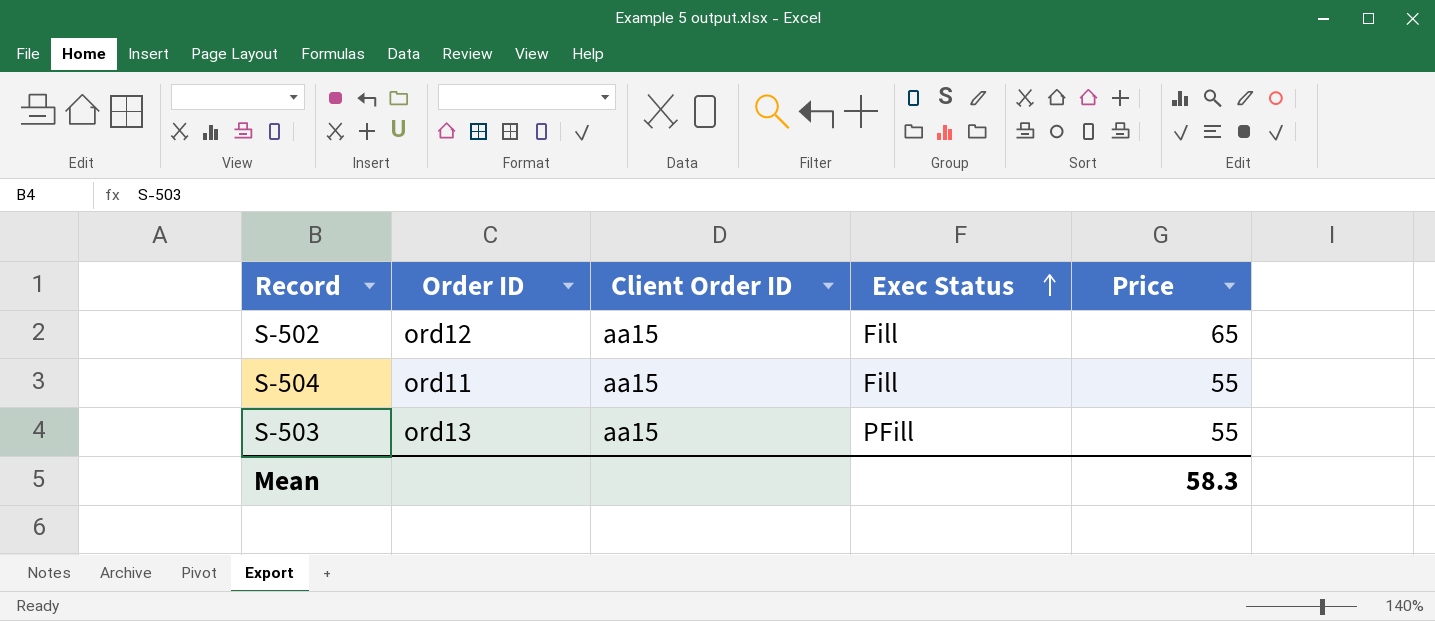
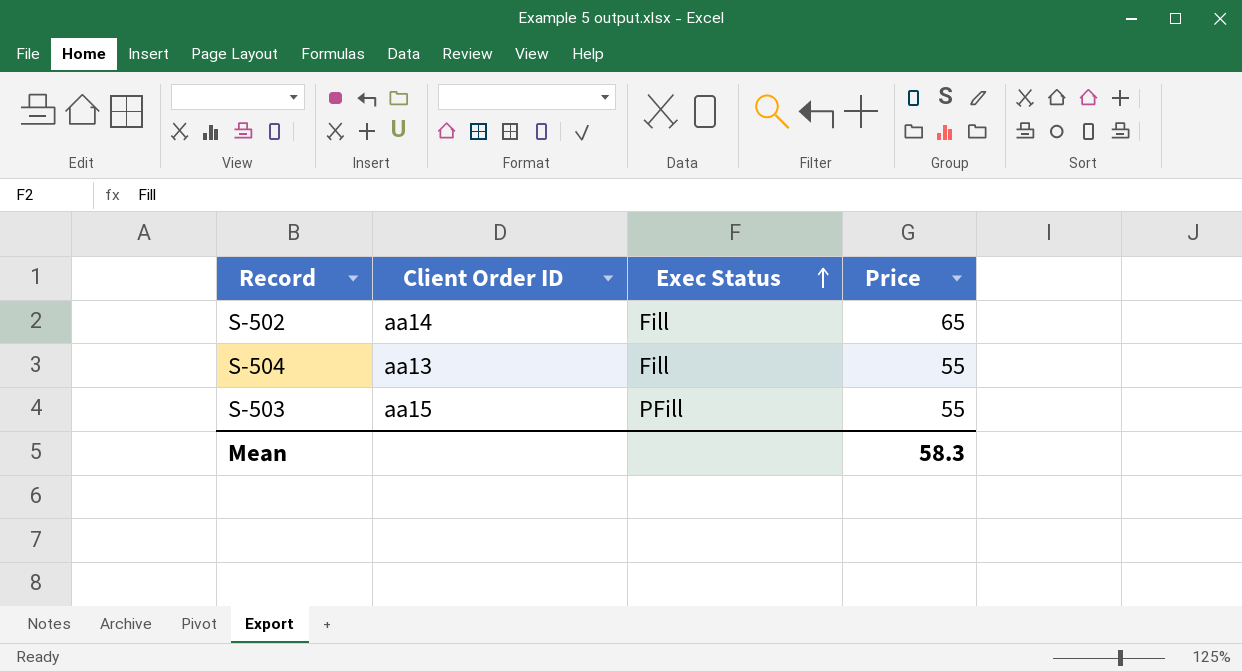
column Order ID | position: 2 -> none
S-502 | Client Order ID: aa15 -> aa14
S-504 | Client Order ID: aa15 -> aa13

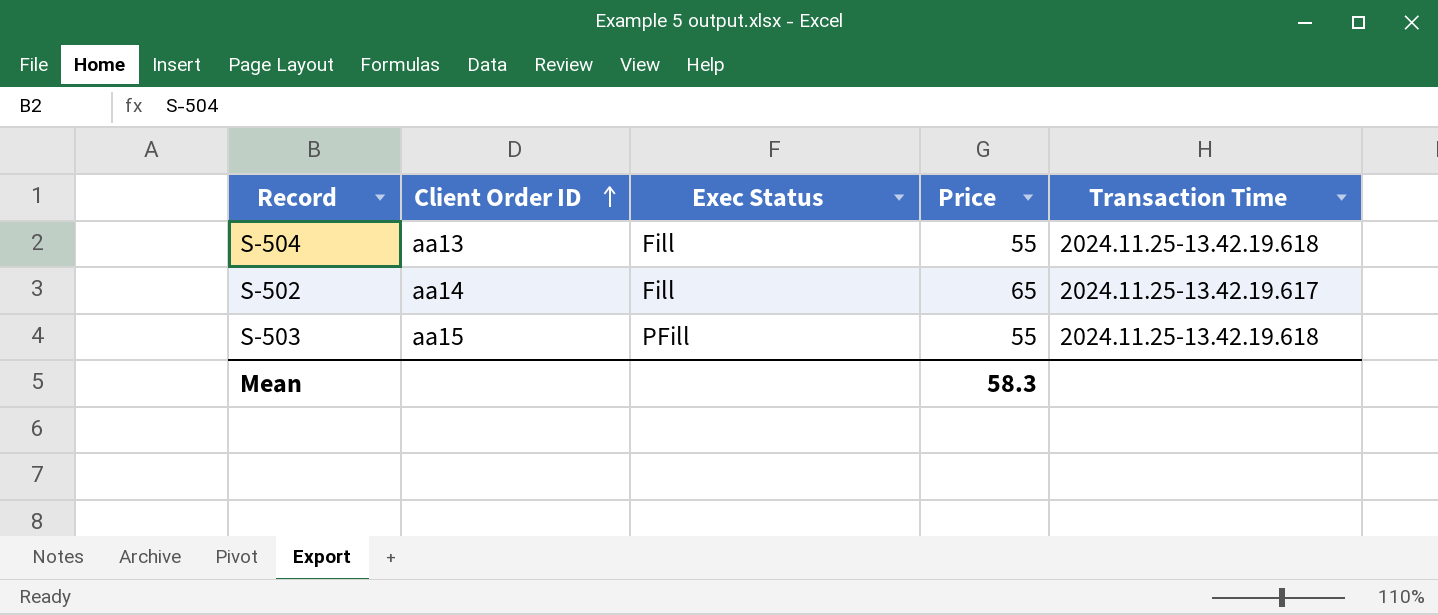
row order: Exec Status ascending -> Client Order ID ascending
column Transaction Time | position: none -> 5

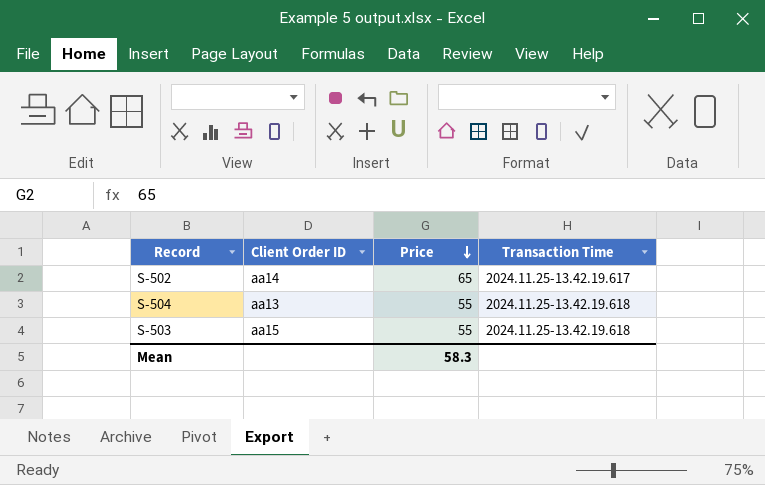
row order: Client Order ID ascending -> Price descending
column Exec Status | position: 3 -> none

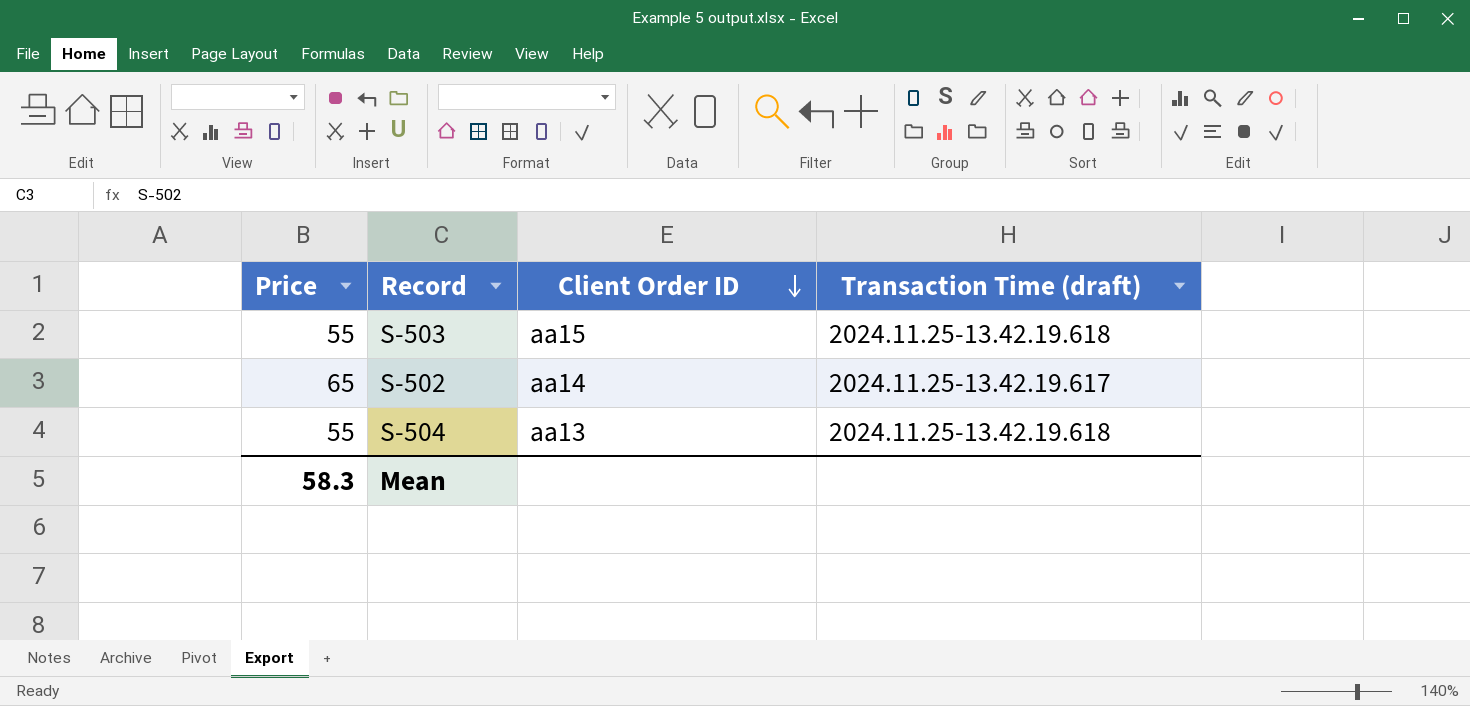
row order: Price descending -> Client Order ID descending
column Price | position: 3 -> 1
column name: Transaction Time -> Transaction Time (draft)

